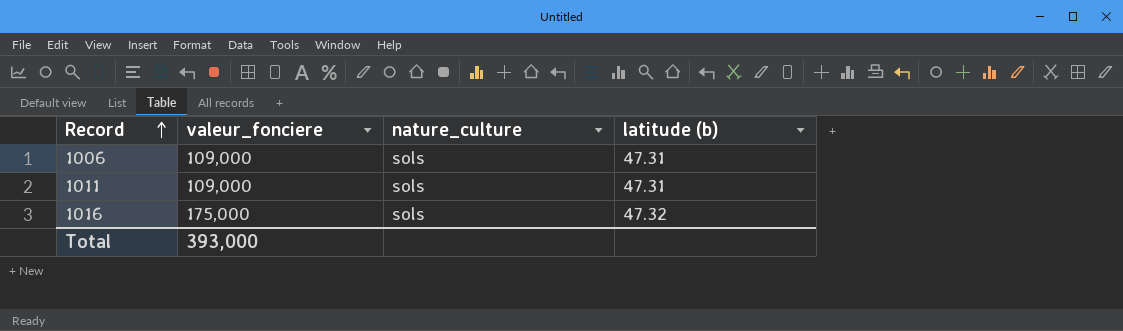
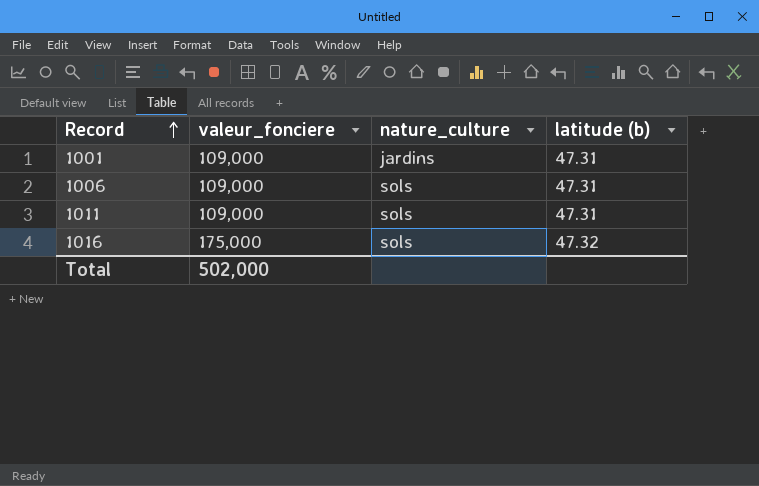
row 1001: none -> 109,000 | jardins | 47.31
Total | valeur_fonciere: 393,000 -> 502,000

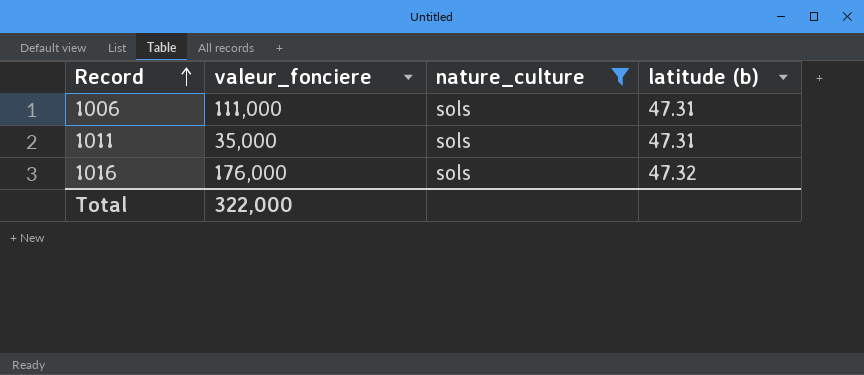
filter: none -> nature_culture = sols
1006 | valeur_fonciere: 109,000 -> 111,000
1011 | valeur_fonciere: 109,000 -> 35,000
1016 | valeur_fonciere: 175,000 -> 176,000
Total | valeur_fonciere: 502,000 -> 322,000

